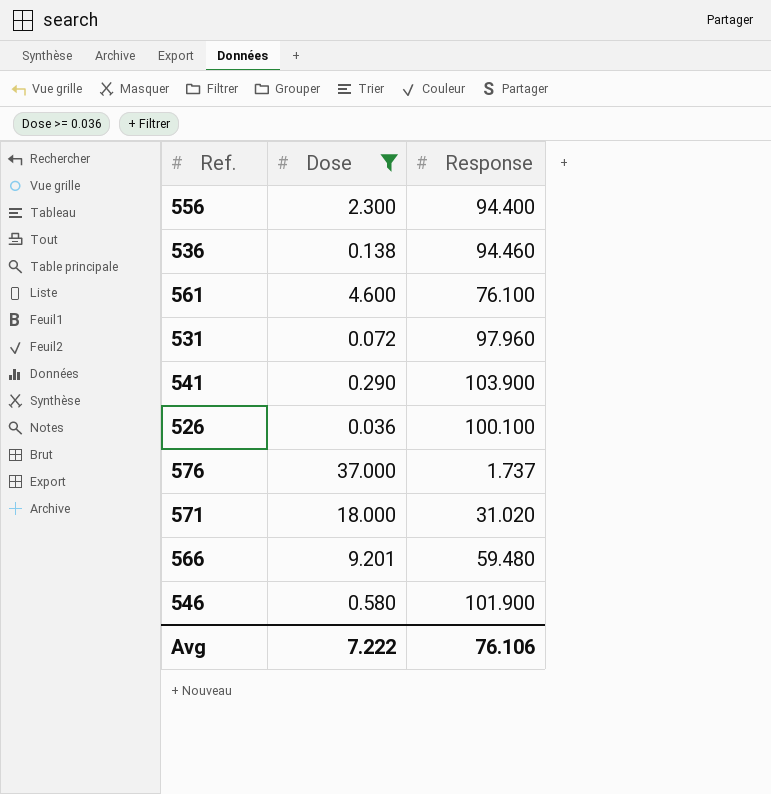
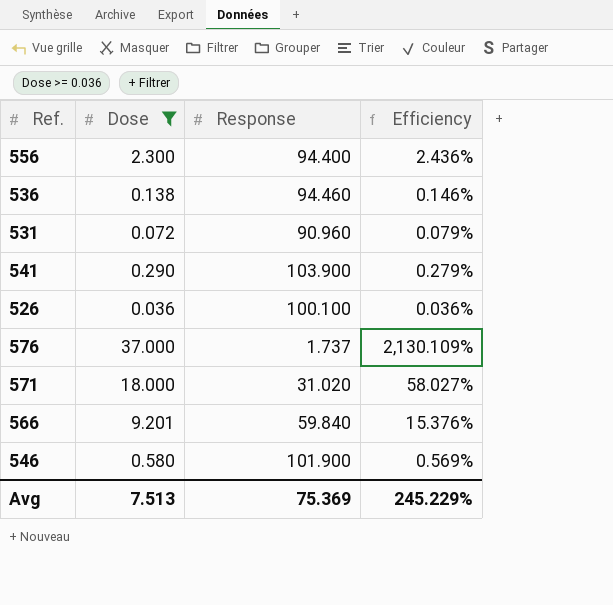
column Efficiency | formula: none -> [Dose] / [Response]
row 561: 4.600 | 76.100 -> none
531 | Response: 97.960 -> 90.960
566 | Response: 59.480 -> 59.840
Avg | Dose: 7.222 -> 7.513
Avg | Response: 76.106 -> 75.369

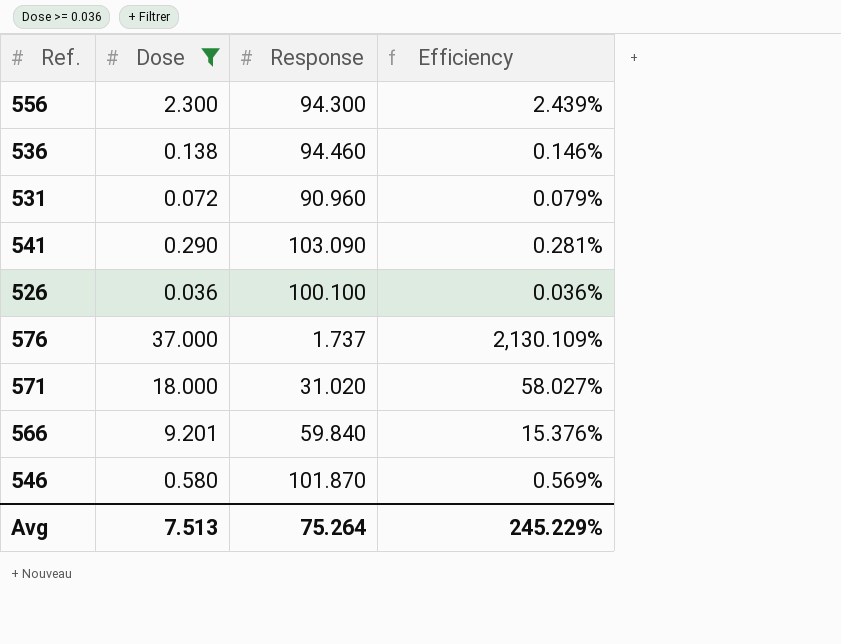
556 | Response: 94.400 -> 94.300
556 | Efficiency: 2.436% -> 2.439%
541 | Response: 103.900 -> 103.090
541 | Efficiency: 0.279% -> 0.281%
546 | Response: 101.900 -> 101.870
Avg | Response: 75.369 -> 75.264

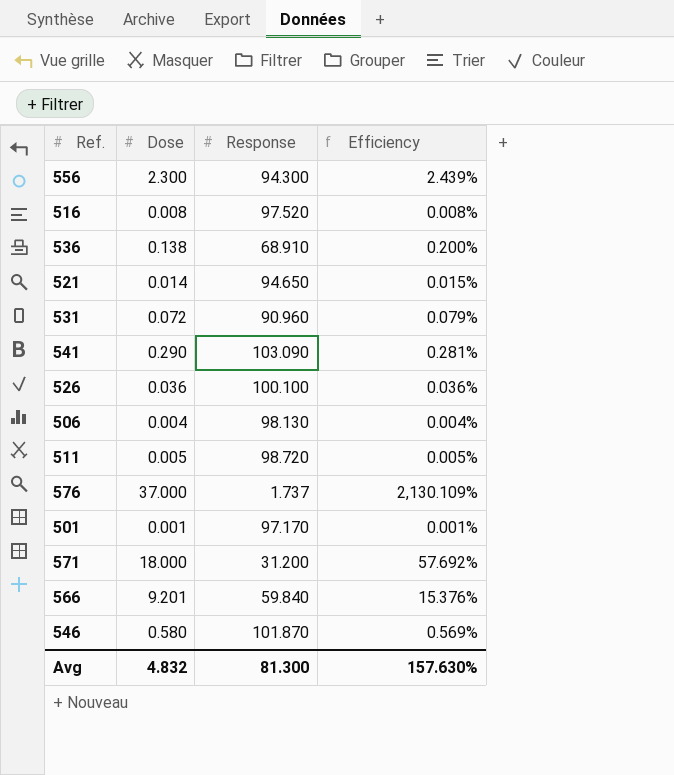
filter: Dose >= 0.036 -> none
536 | Response: 94.460 -> 68.910
536 | Efficiency: 0.146% -> 0.200%
571 | Response: 31.020 -> 31.200
571 | Efficiency: 58.027% -> 57.692%
Avg | Dose: 7.513 -> 4.832
Avg | Response: 75.264 -> 81.300
Avg | Efficiency: 245.229% -> 157.630%

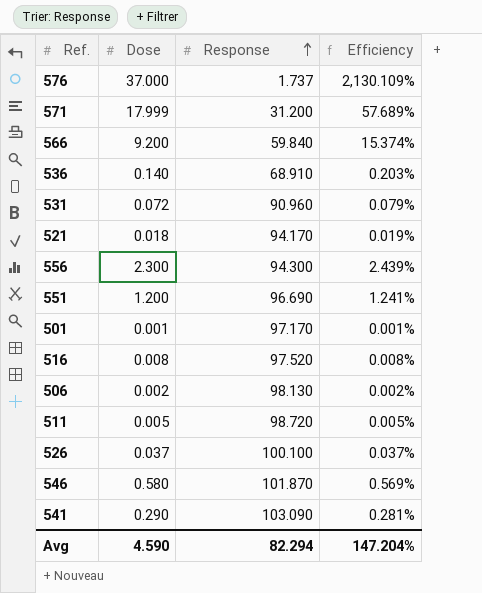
row order: none -> Response ascending
571 | Dose: 18.000 -> 17.999
571 | Efficiency: 57.692% -> 57.689%
566 | Dose: 9.201 -> 9.200
566 | Efficiency: 15.376% -> 15.374%
536 | Dose: 0.138 -> 0.140
536 | Efficiency: 0.200% -> 0.203%
521 | Dose: 0.014 -> 0.018
521 | Response: 94.650 -> 94.170
521 | Efficiency: 0.015% -> 0.019%
row 551: none -> 1.200 | 96.690 | 1.241%
506 | Dose: 0.004 -> 0.002
506 | Efficiency: 0.004% -> 0.002%
526 | Dose: 0.036 -> 0.037
526 | Efficiency: 0.036% -> 0.037%
Avg | Dose: 4.832 -> 4.590
Avg | Response: 81.300 -> 82.294
Avg | Efficiency: 157.630% -> 147.204%

